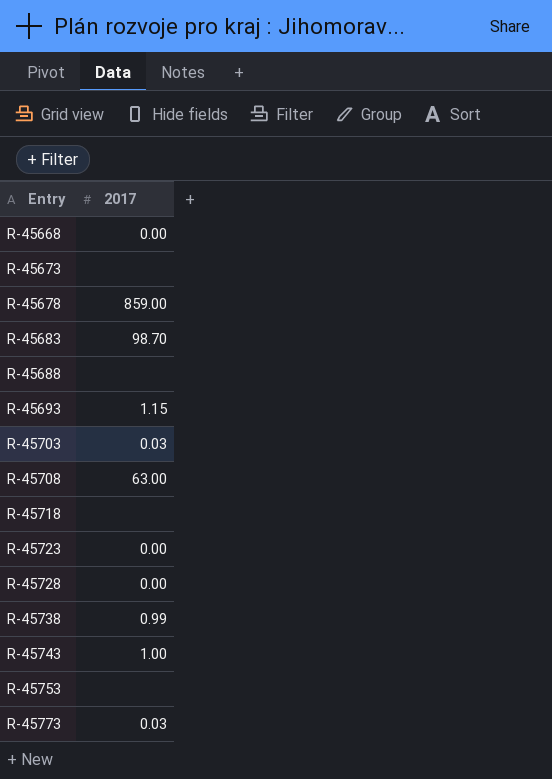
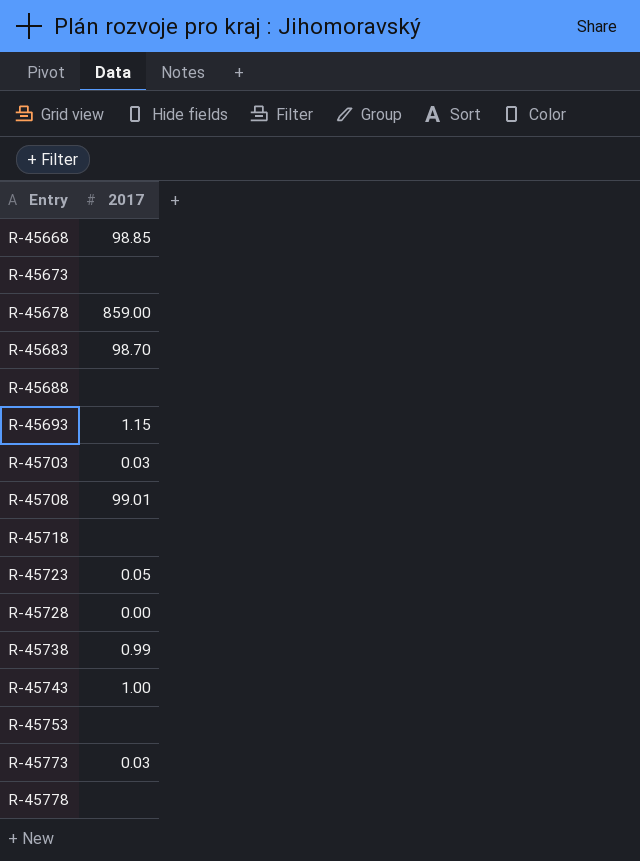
R-45668 | 2017: 0.00 -> 98.85
R-45708 | 2017: 63.00 -> 99.01
R-45723 | 2017: 0.00 -> 0.05
row R-45778: none -> none

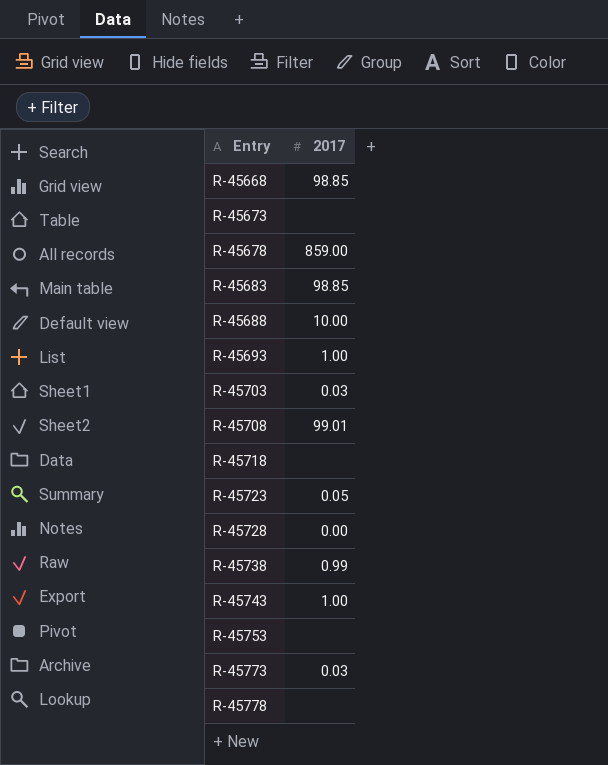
R-45683 | 2017: 98.70 -> 98.85
R-45688 | 2017: none -> 10.00
R-45693 | 2017: 1.15 -> 1.00

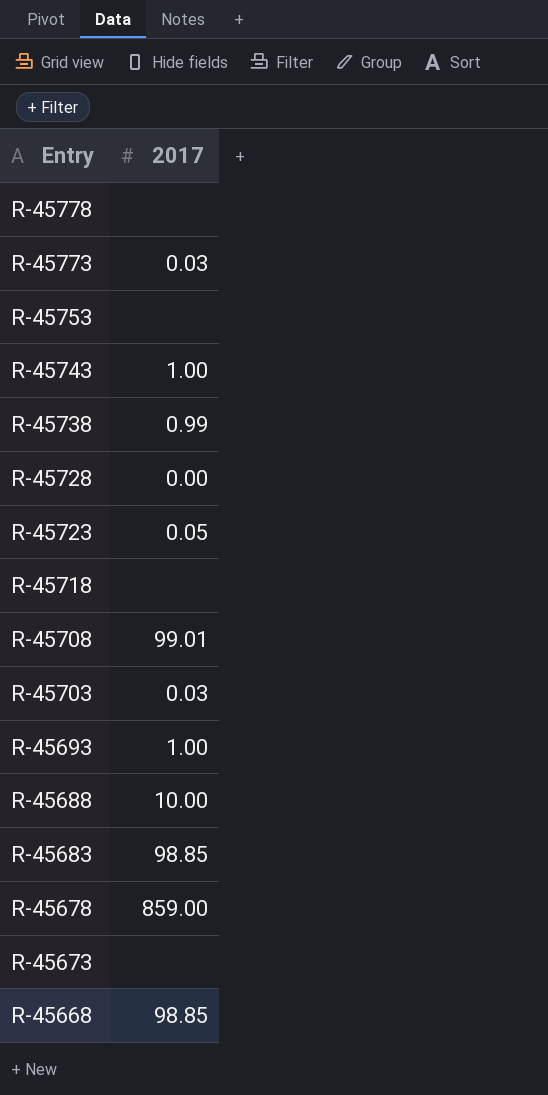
row order: Entry ascending -> Entry descending

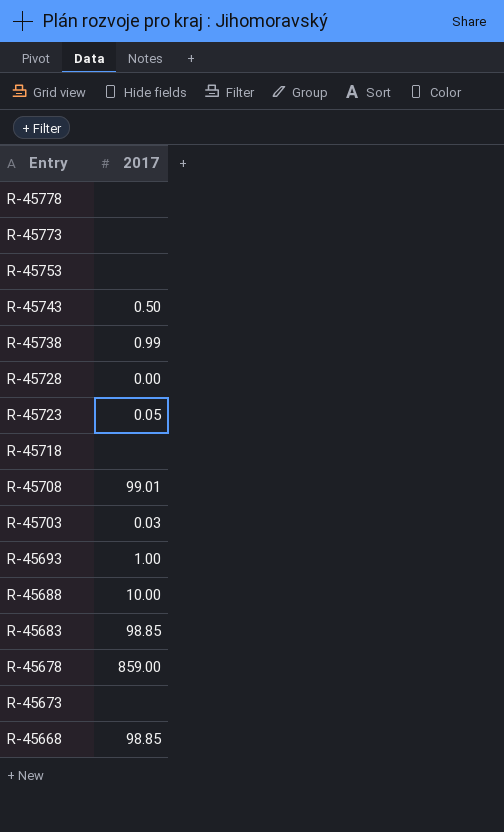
R-45773 | 2017: 0.03 -> none
R-45743 | 2017: 1.00 -> 0.50

